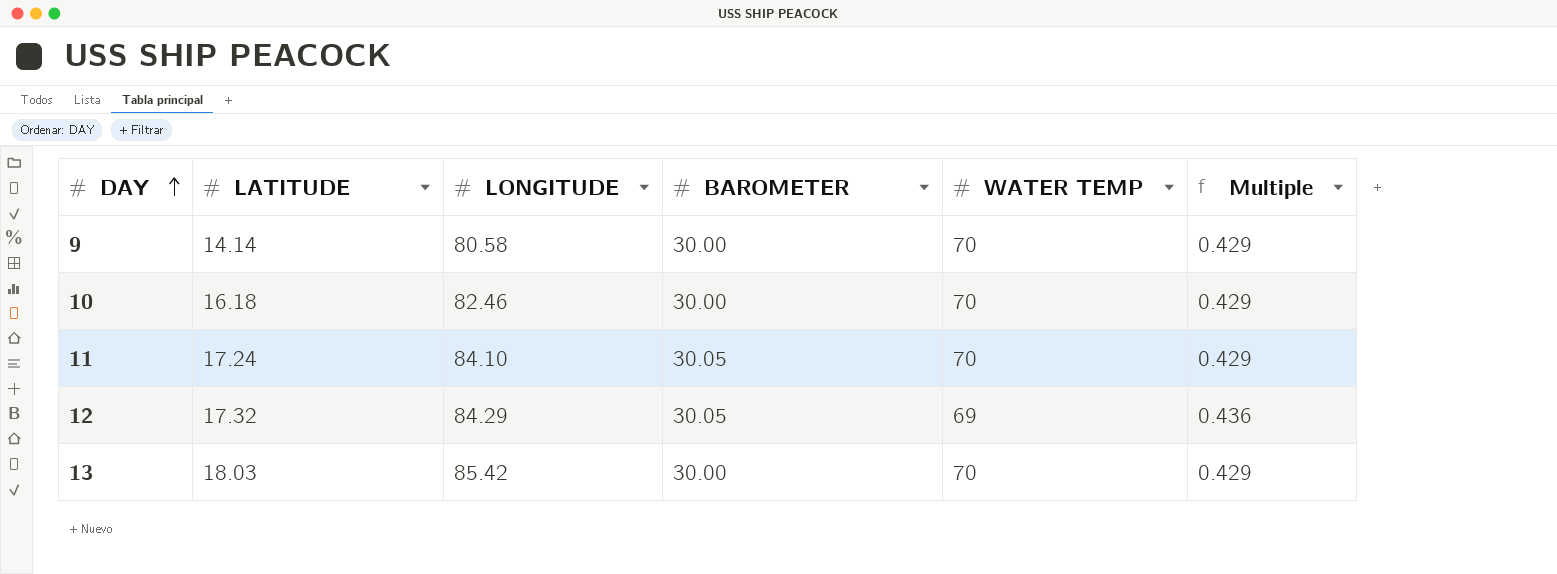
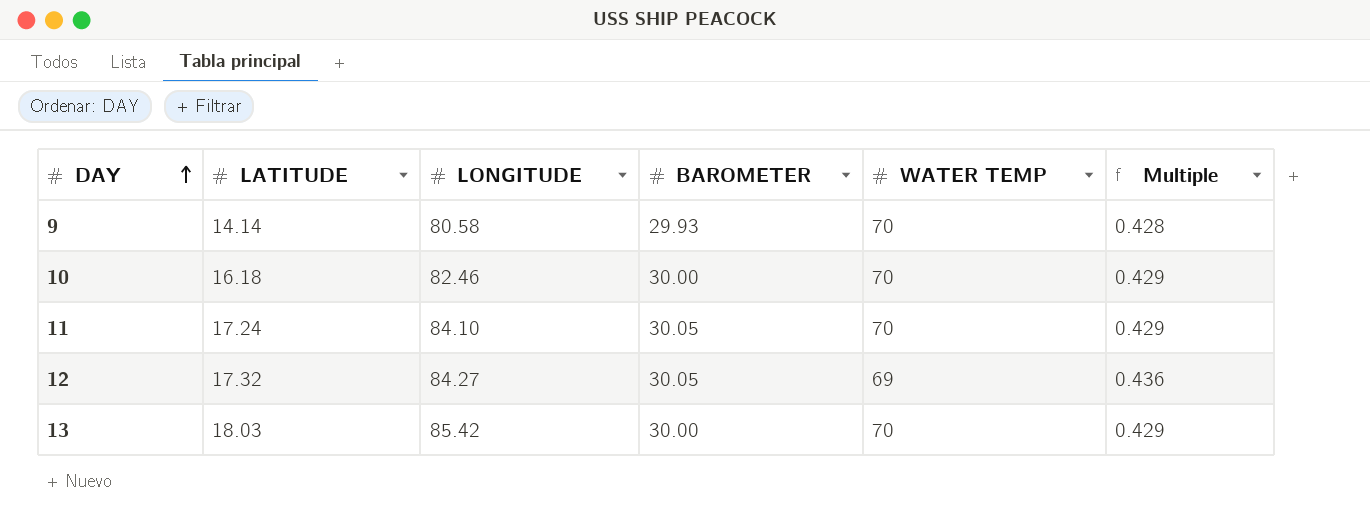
9 | BAROMETER: 30.00 -> 29.93
9 | Multiple: 0.429 -> 0.428
12 | LONGITUDE: 84.29 -> 84.27

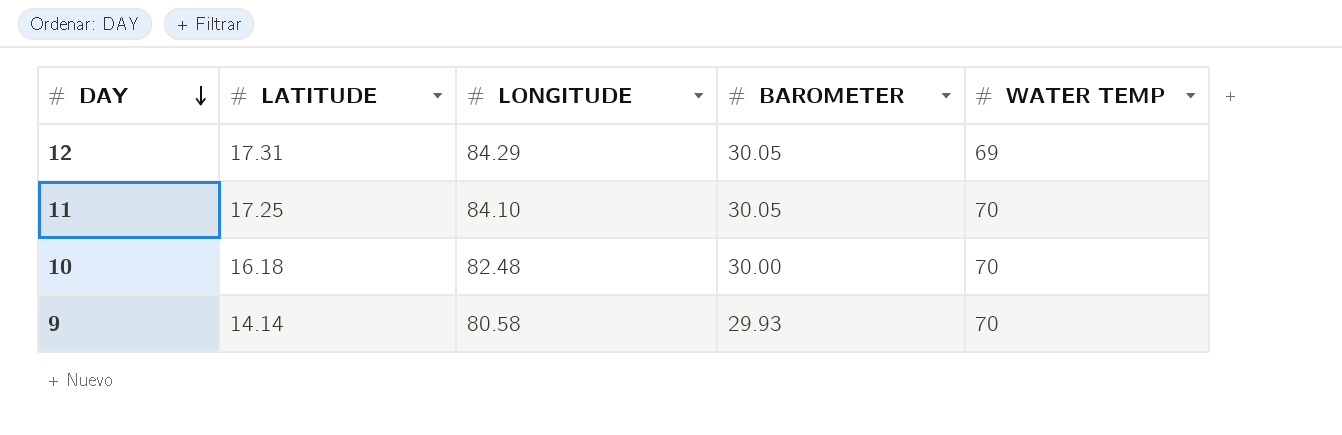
row order: DAY ascending -> DAY descending
column Multiple | formula: [BAROMETER] / [WATER TEMP] -> none
row 13: 18.03 | 85.42 | 30.00 | 70 | 0.429 -> none
12 | LATITUDE: 17.32 -> 17.31
12 | LONGITUDE: 84.27 -> 84.29
11 | LATITUDE: 17.24 -> 17.25
10 | LONGITUDE: 82.46 -> 82.48

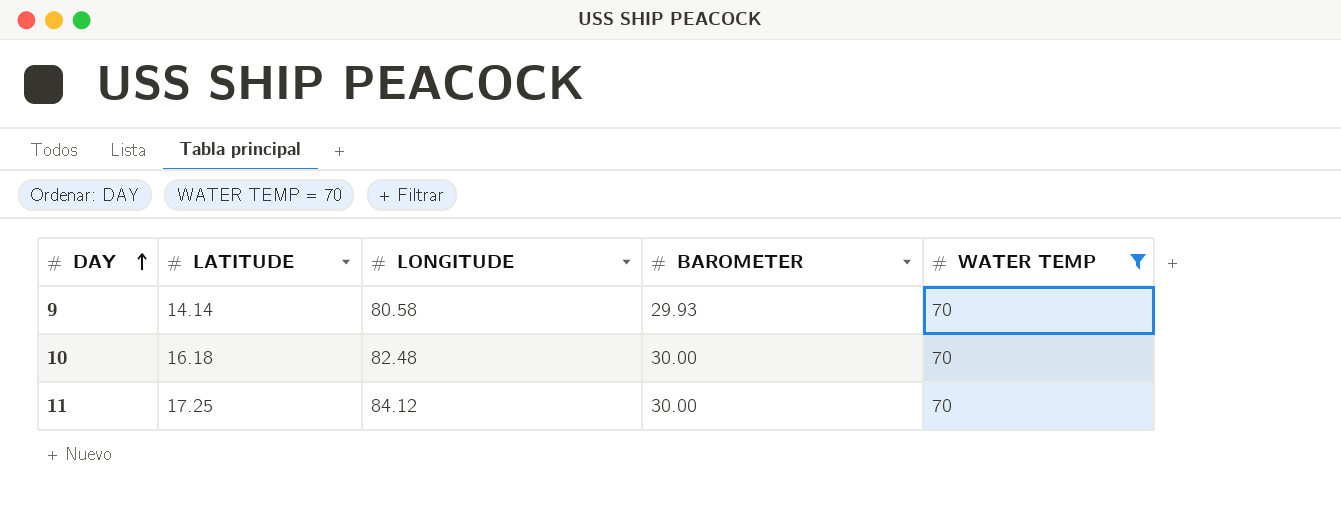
filter: none -> WATER TEMP = 70
row order: DAY descending -> DAY ascending
11 | LONGITUDE: 84.10 -> 84.12
11 | BAROMETER: 30.05 -> 30.00

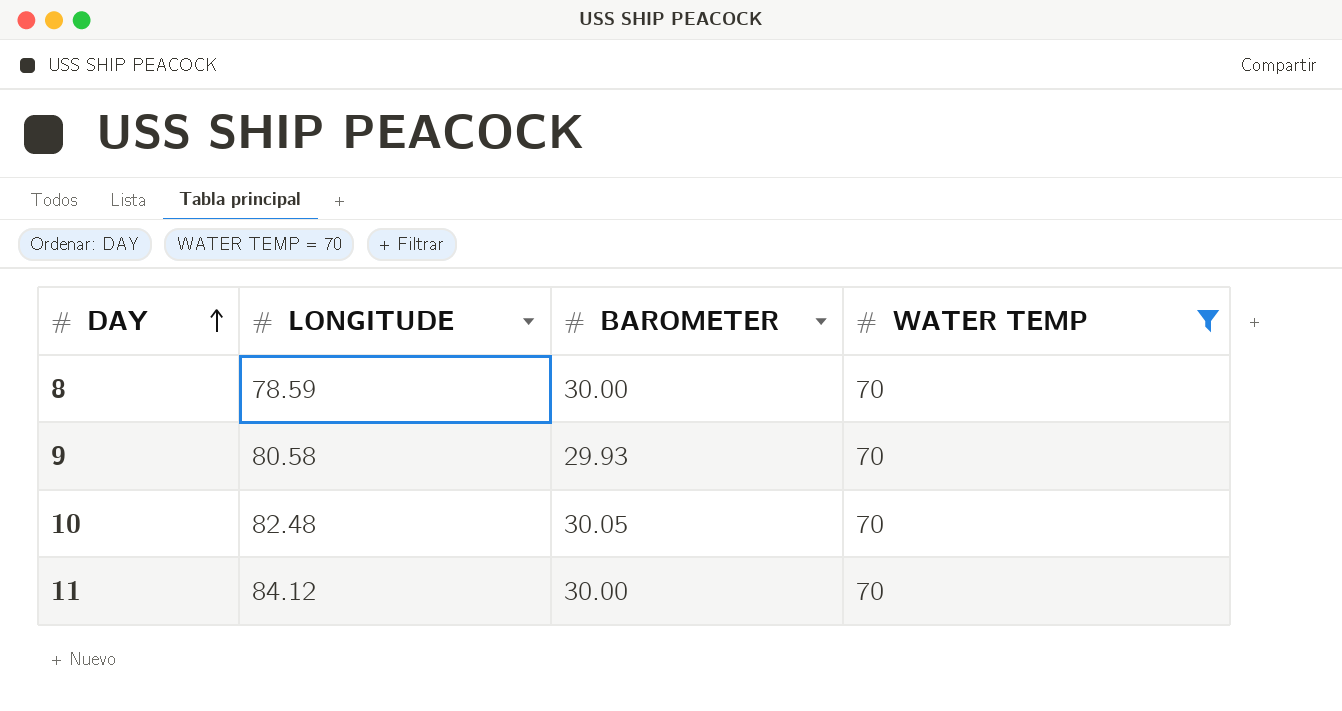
column LATITUDE | position: 2 -> none
row 8: none -> 78.59 | 30.00 | 70
10 | BAROMETER: 30.00 -> 30.05

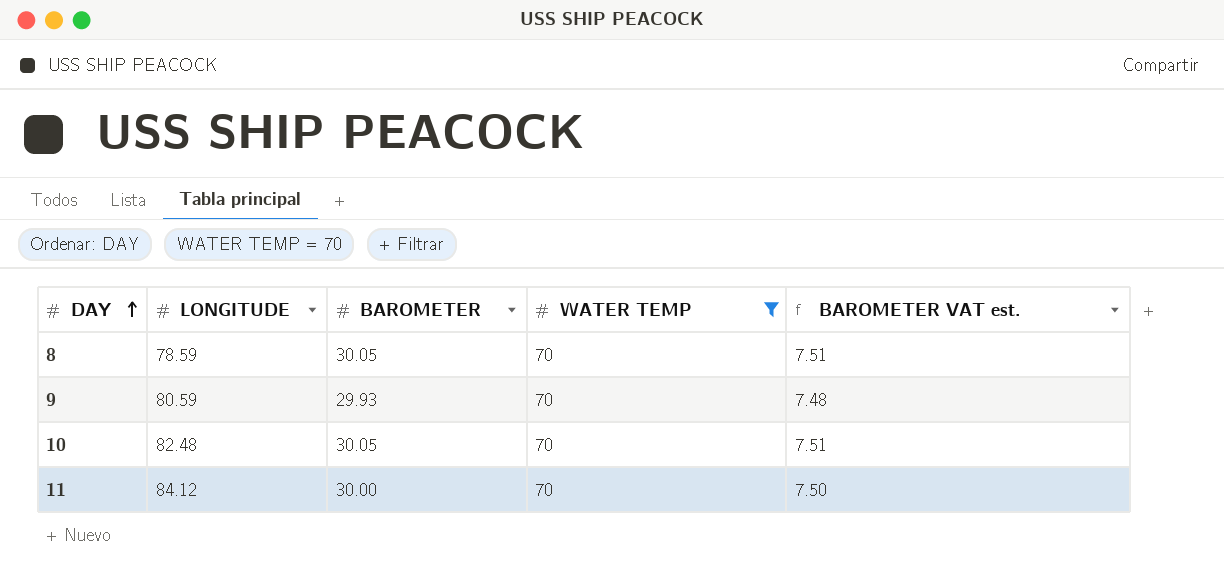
column BAROMETER VAT est. | formula: none -> [BAROMETER] * 0.25
8 | BAROMETER: 30.00 -> 30.05
9 | LONGITUDE: 80.58 -> 80.59

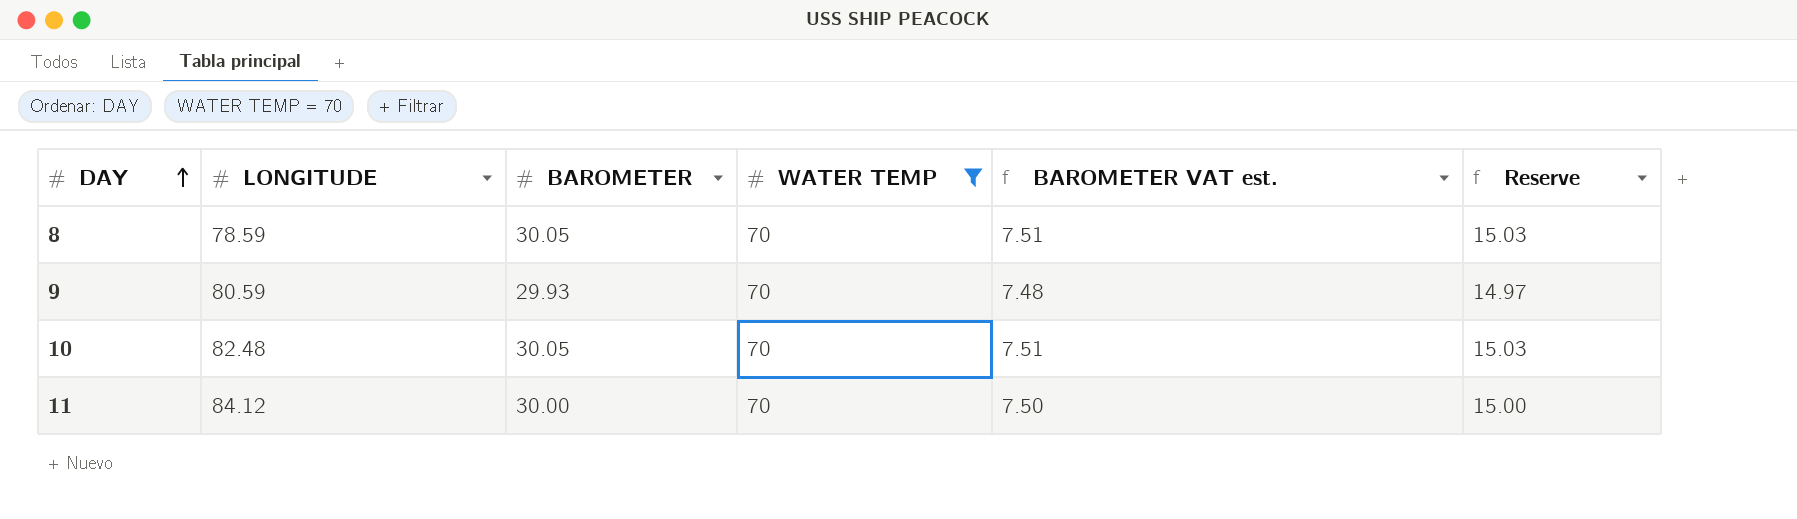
column Reserve | formula: none -> [BAROMETER] * 0.5

